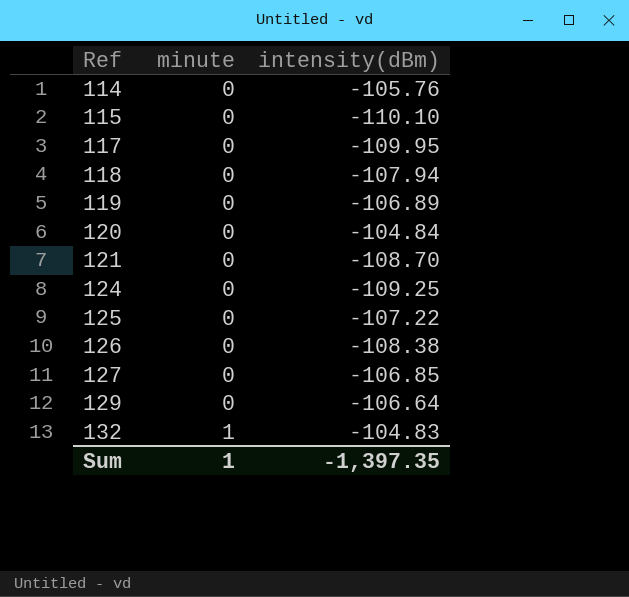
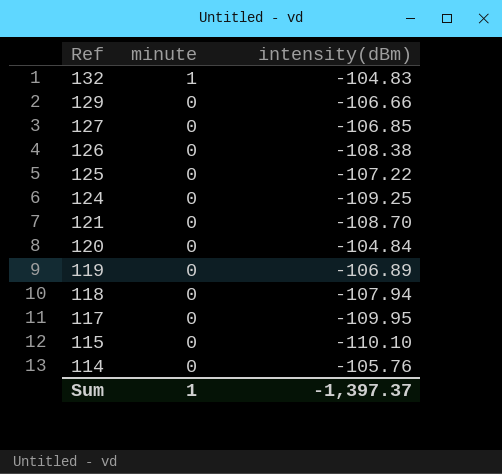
row order: Ref ascending -> Ref descending
129 | intensity(dBm): -106.64 -> -106.66
Sum | intensity(dBm): -1,397.35 -> -1,397.37

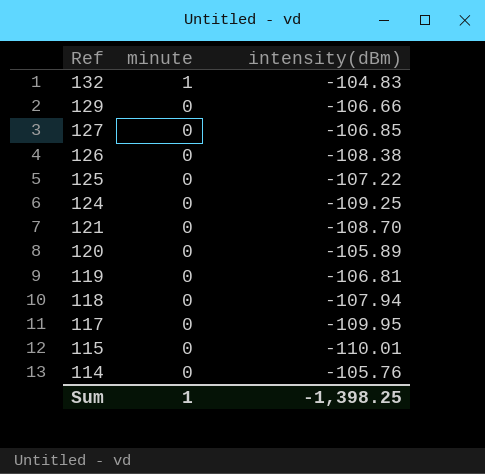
120 | intensity(dBm): -104.84 -> -105.89
119 | intensity(dBm): -106.89 -> -106.81
115 | intensity(dBm): -110.10 -> -110.01
Sum | intensity(dBm): -1,397.37 -> -1,398.25

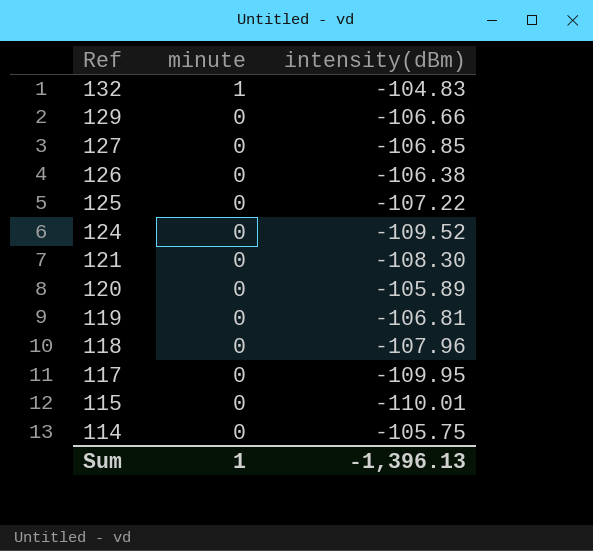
126 | intensity(dBm): -108.38 -> -106.38
124 | intensity(dBm): -109.25 -> -109.52
121 | intensity(dBm): -108.70 -> -108.30
118 | intensity(dBm): -107.94 -> -107.96
114 | intensity(dBm): -105.76 -> -105.75
Sum | intensity(dBm): -1,398.25 -> -1,396.13

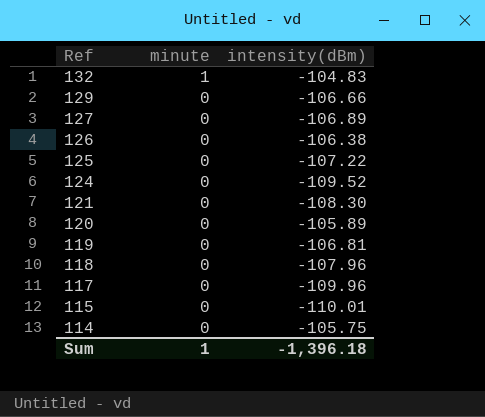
127 | intensity(dBm): -106.85 -> -106.89
117 | intensity(dBm): -109.95 -> -109.96
Sum | intensity(dBm): -1,396.13 -> -1,396.18

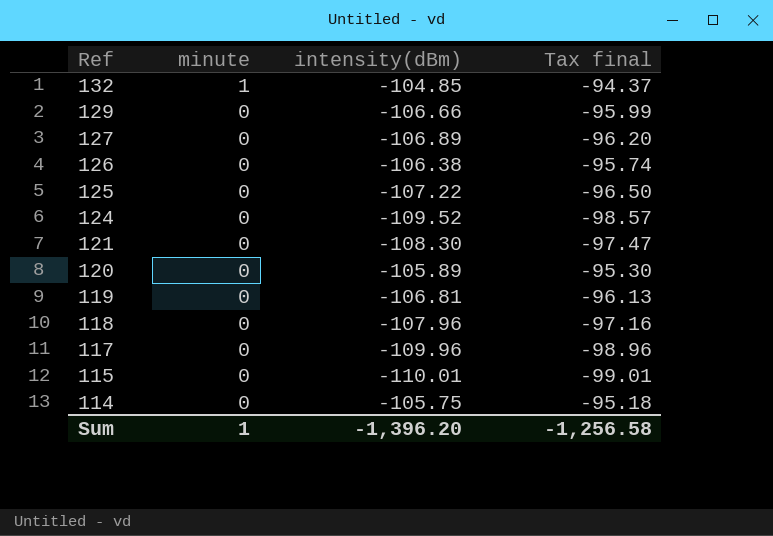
column Tax final | formula: none -> [intensity(dBm)] * 0.9
132 | intensity(dBm): -104.83 -> -104.85
Sum | intensity(dBm): -1,396.18 -> -1,396.20

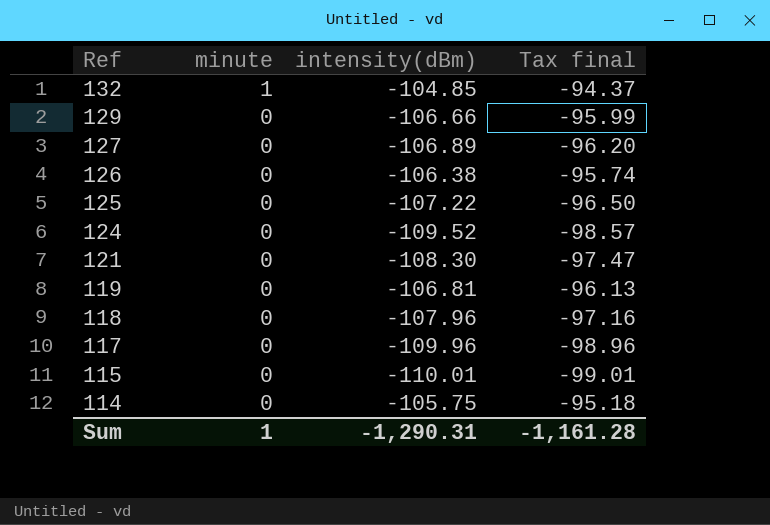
row 120: 0 | -105.89 | -95.30 -> none
Sum | intensity(dBm): -1,396.20 -> -1,290.31
Sum | Tax final: -1,256.58 -> -1,161.28

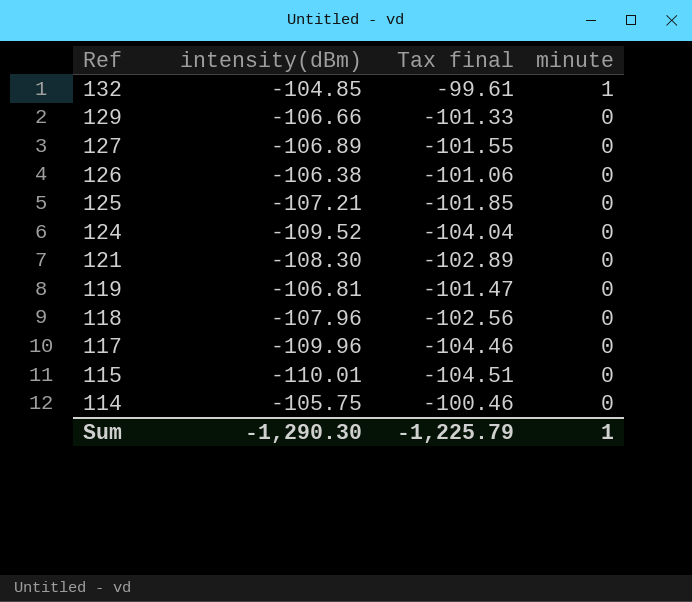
column Tax final | formula: [intensity(dBm)] * 0.9 -> [intensity(dBm)] * 0.95
column minute | position: 2 -> 4
125 | intensity(dBm): -107.22 -> -107.21
Sum | intensity(dBm): -1,290.31 -> -1,290.30
Sum | Tax final: -1,161.28 -> -1,225.79

